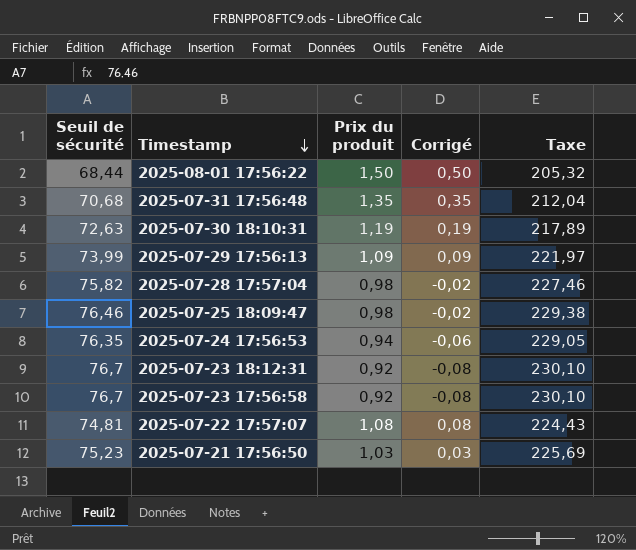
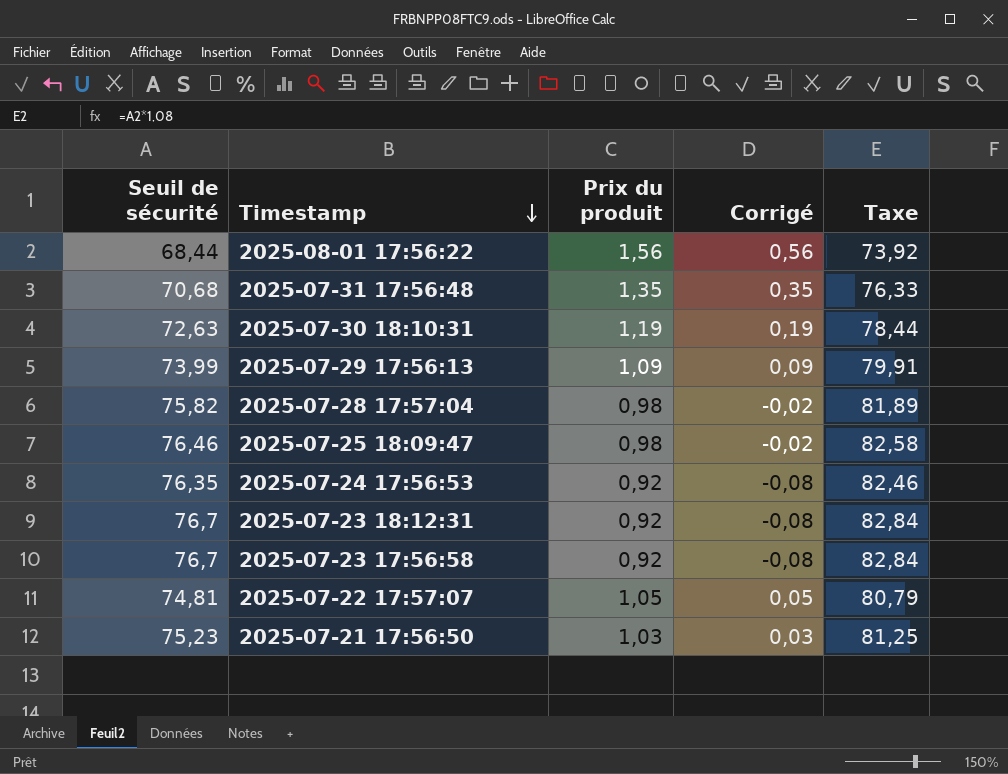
column Taxe | formula: [Seuil de sécurité] * 3 -> [Seuil de sécurité] * 1,08
2025-08-01 17:56:22 | Prix du produit: 1,50 -> 1,56
2025-08-01 17:56:22 | Corrigé: 0,50 -> 0,56
2025-07-24 17:56:53 | Prix du produit: 0,94 -> 0,92
2025-07-24 17:56:53 | Corrigé: -0,06 -> -0,08
2025-07-22 17:57:07 | Prix du produit: 1,08 -> 1,05
2025-07-22 17:57:07 | Corrigé: 0,08 -> 0,05

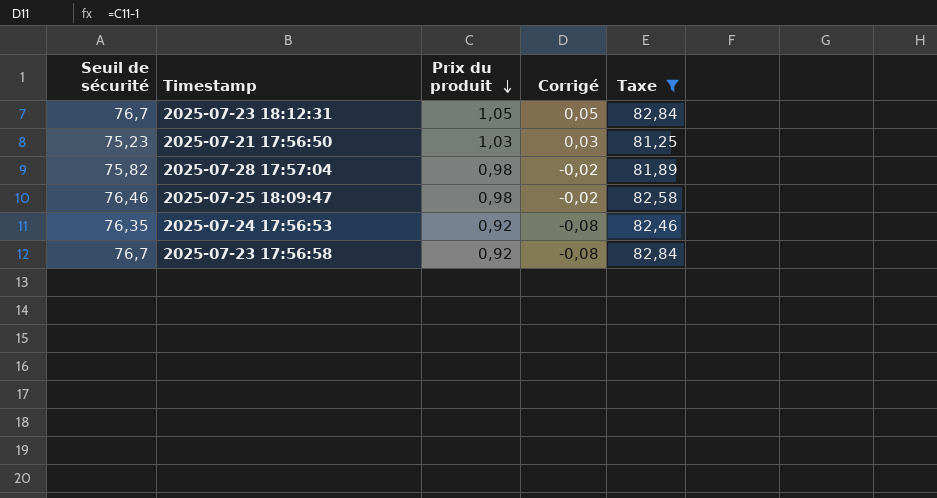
filter: none -> Taxe >= 81,25
row order: Timestamp descending -> Prix du produit descending
2025-07-23 18:12:31 | Prix du produit: 0,92 -> 1,05
2025-07-23 18:12:31 | Corrigé: -0,08 -> 0,05

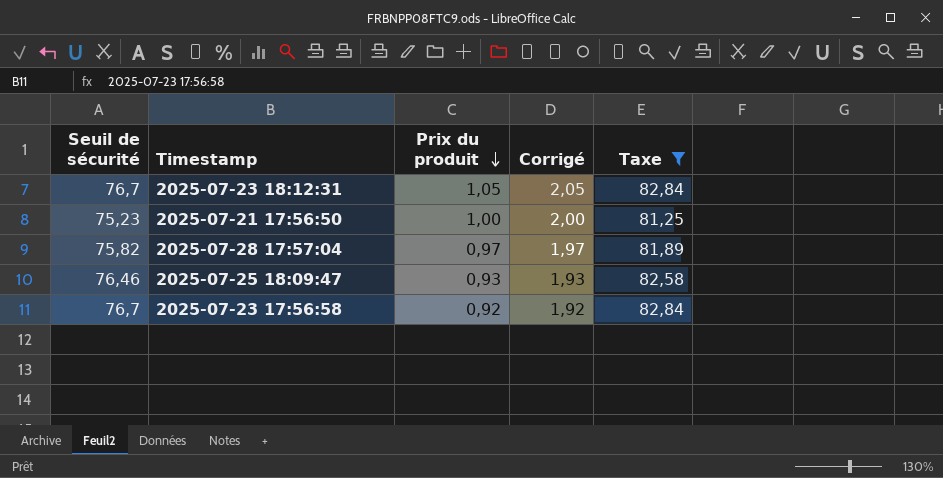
column Corrigé | formula: [Prix du produit] - 1 -> [Prix du produit] + 1
row 2025-07-24 17:56:53: 76,35 | 0,92 | -0,08 | 82,46 -> none
2025-07-21 17:56:50 | Prix du produit: 1,03 -> 1,00
2025-07-28 17:57:04 | Prix du produit: 0,98 -> 0,97
2025-07-25 18:09:47 | Prix du produit: 0,98 -> 0,93

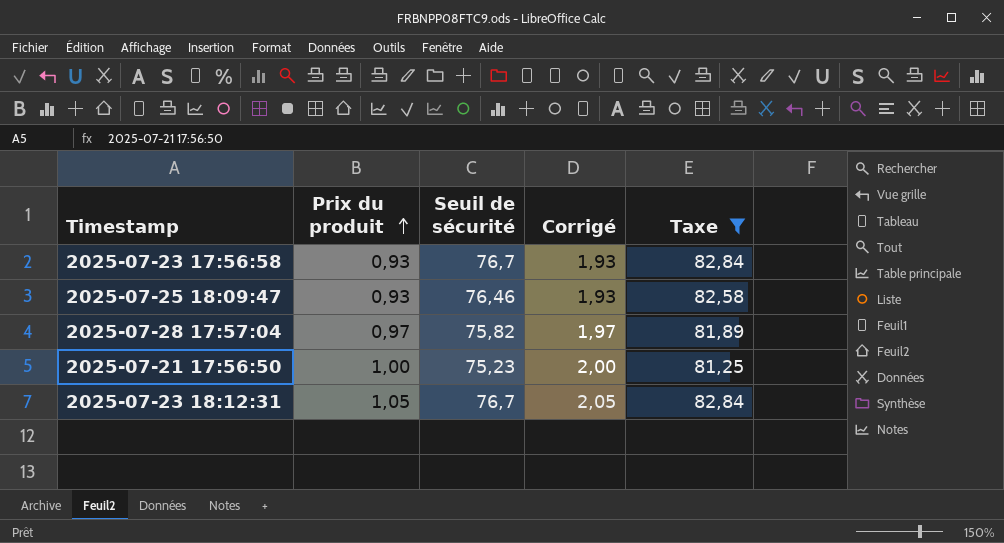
row order: Prix du produit descending -> Prix du produit ascending
column Seuil de sécurité | position: 1 -> 3
2025-07-23 17:56:58 | Prix du produit: 0,92 -> 0,93
2025-07-23 17:56:58 | Corrigé: 1,92 -> 1,93

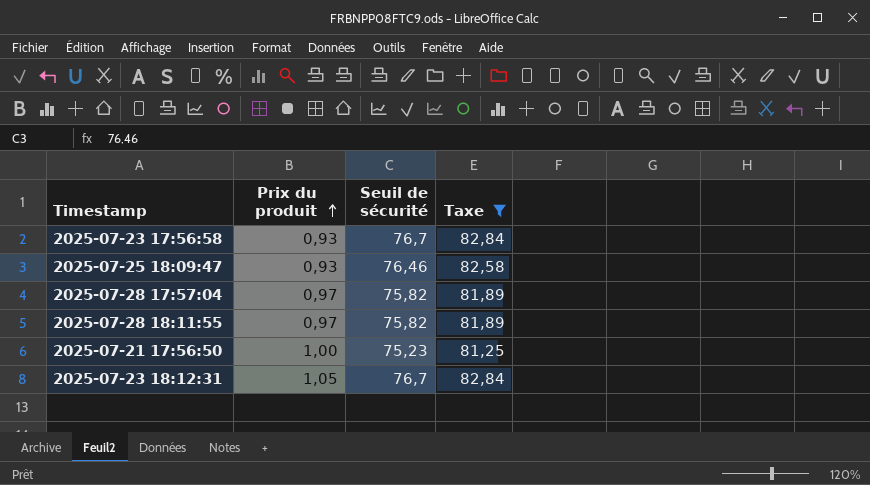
column Corrigé | formula: [Prix du produit] + 1 -> none
row 2025-07-28 18:11:55: none -> 0,97 | 75,82 | 81,89

